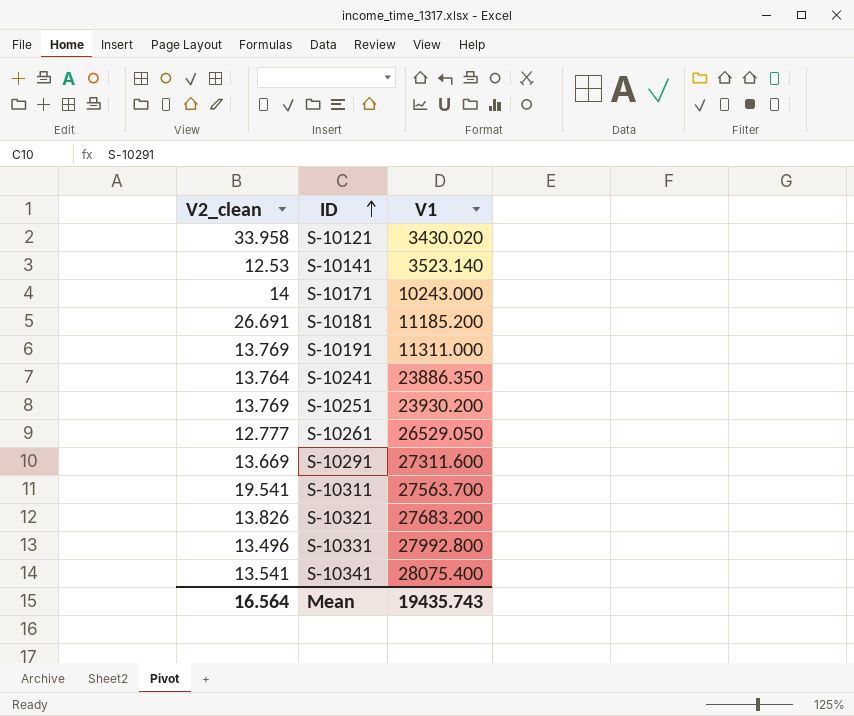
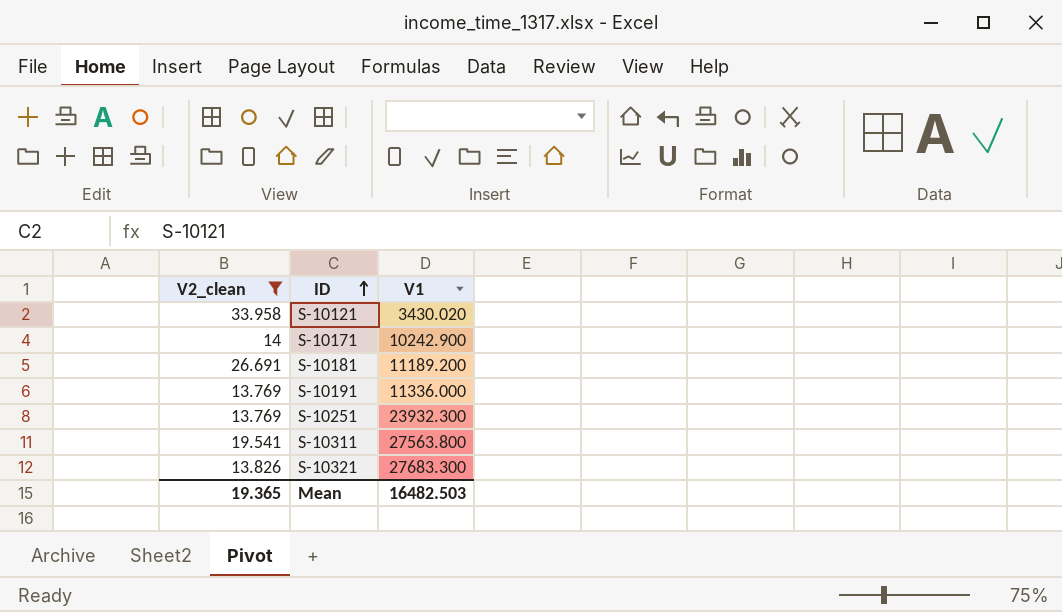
filter: none -> V2_clean >= 13.769
S-10171 | V1: 10243.000 -> 10242.900
S-10181 | V1: 11185.200 -> 11189.200
S-10191 | V1: 11311.000 -> 11336.000
S-10251 | V1: 23930.200 -> 23932.300
S-10311 | V1: 27563.700 -> 27563.800
S-10321 | V1: 27683.200 -> 27683.300
Mean | V2_clean: 16.564 -> 19.365
Mean | V1: 19435.743 -> 16482.503

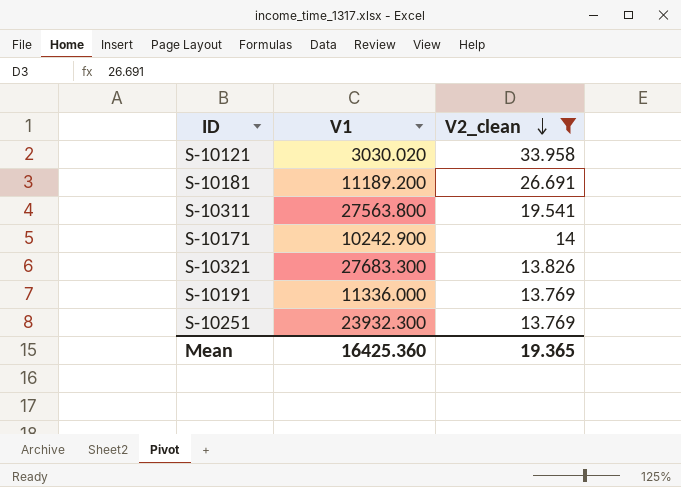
row order: ID ascending -> V2_clean descending
column V2_clean | position: 1 -> 3
S-10121 | V1: 3430.020 -> 3030.020
Mean | V1: 16482.503 -> 16425.360

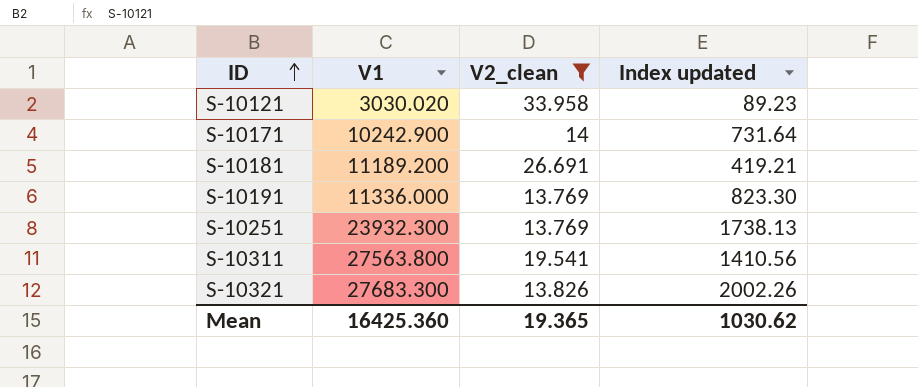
row order: V2_clean descending -> ID ascending
column Index updated | formula: none -> [V1] / [V2_clean]

